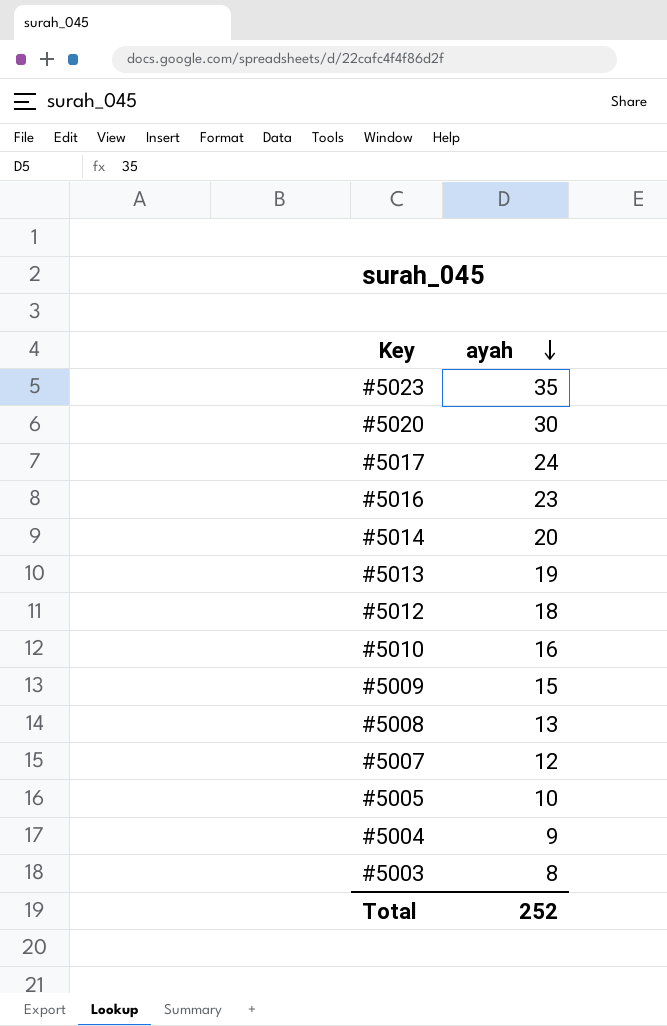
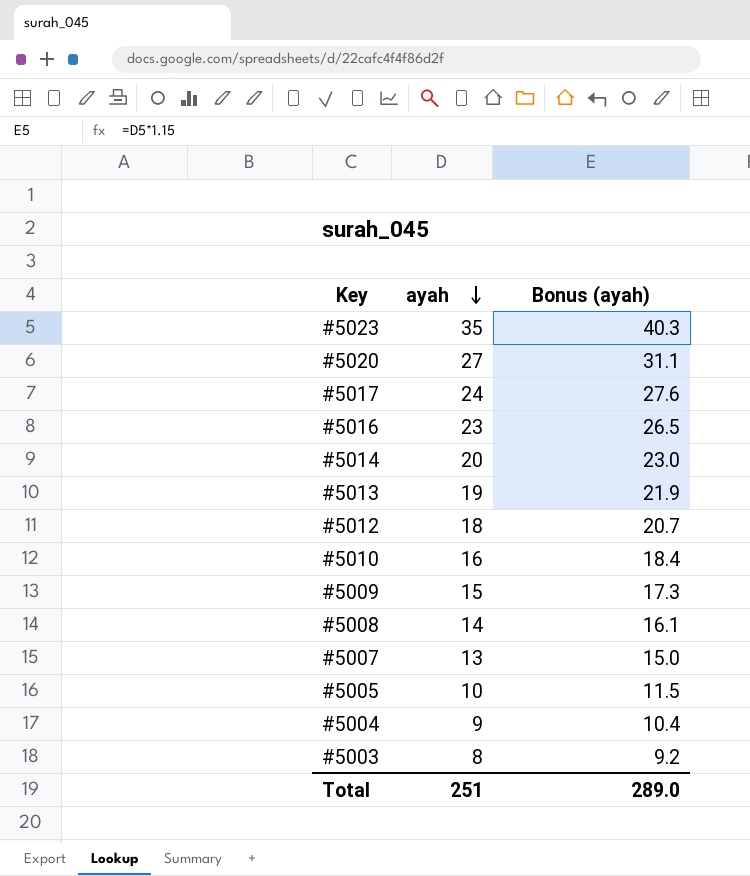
column Bonus (ayah) | formula: none -> [ayah] * 1.15
#5020 | ayah: 30 -> 27
#5008 | ayah: 13 -> 14
#5007 | ayah: 12 -> 13
Total | ayah: 252 -> 251

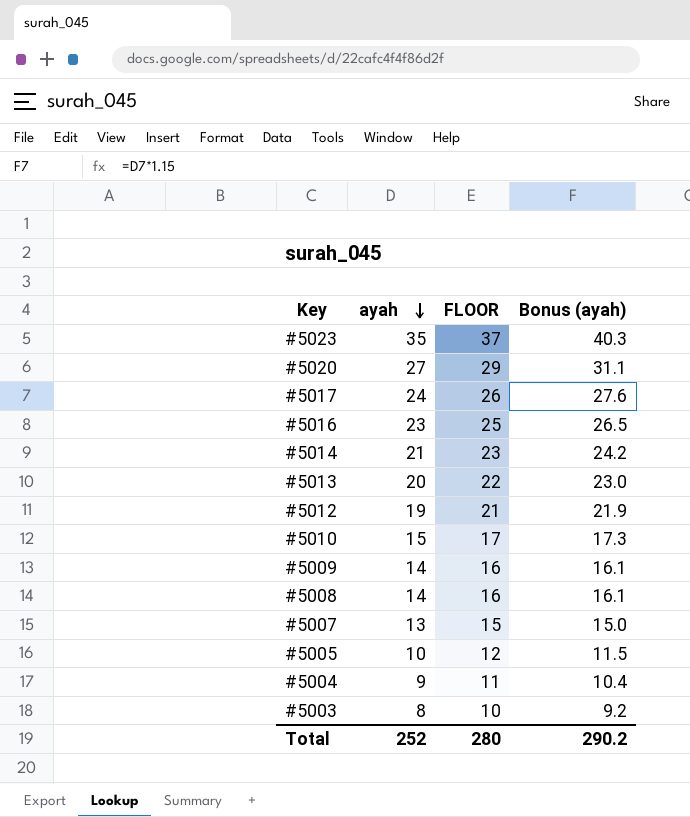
column FLOOR | formula: none -> [ayah] + 2
#5014 | ayah: 20 -> 21
#5014 | Bonus (ayah): 23.0 -> 24.2
#5013 | ayah: 19 -> 20
#5013 | Bonus (ayah): 21.9 -> 23.0
#5012 | ayah: 18 -> 19
#5012 | Bonus (ayah): 20.7 -> 21.9
#5010 | ayah: 16 -> 15
#5010 | Bonus (ayah): 18.4 -> 17.3
#5009 | ayah: 15 -> 14
#5009 | Bonus (ayah): 17.3 -> 16.1
Total | ayah: 251 -> 252
Total | Bonus (ayah): 289.0 -> 290.2

